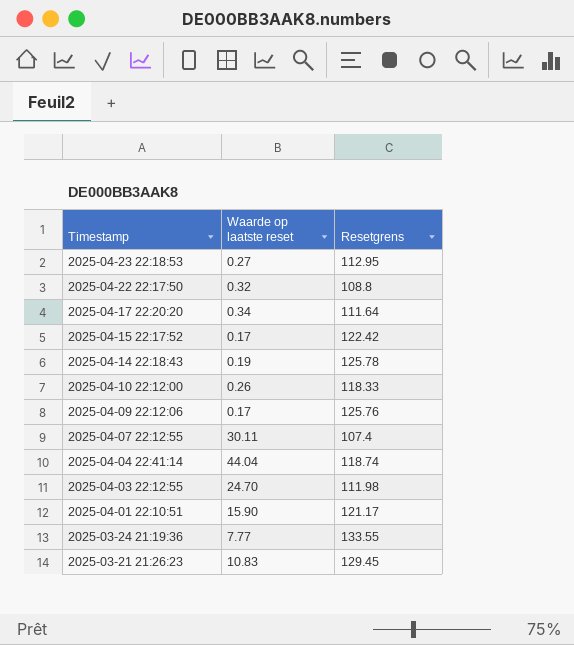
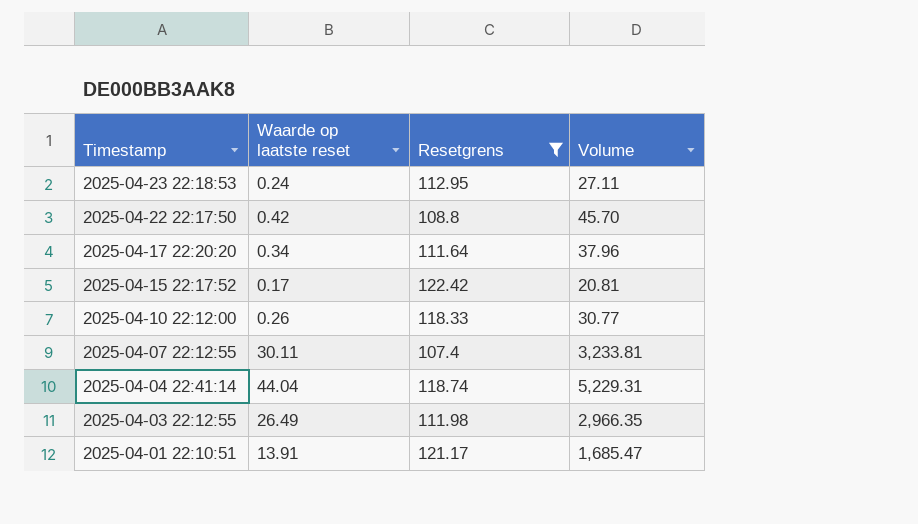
filter: none -> Resetgrens <= 122.42
column Volume | formula: none -> [Waarde op laatste reset] * [Resetgrens]
2025-04-23 22:18:53 | Waarde op laatste reset: 0.27 -> 0.24
2025-04-22 22:17:50 | Waarde op laatste reset: 0.32 -> 0.42
2025-04-03 22:12:55 | Waarde op laatste reset: 24.70 -> 26.49
2025-04-01 22:10:51 | Waarde op laatste reset: 15.90 -> 13.91

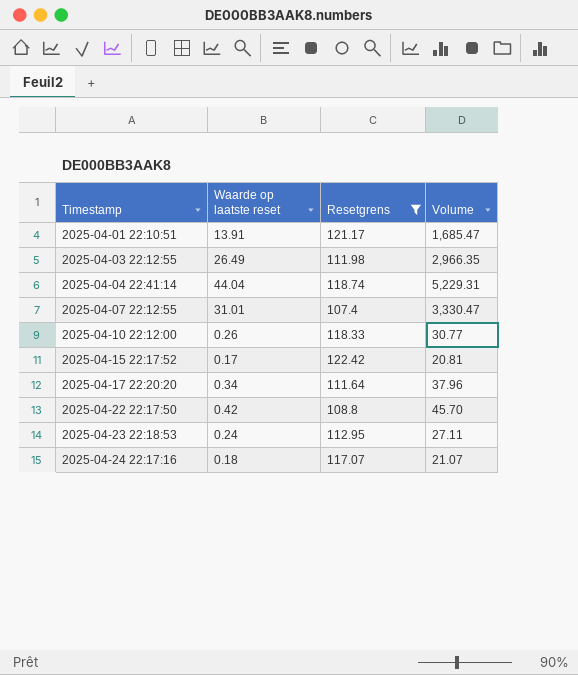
row order: Timestamp descending -> Timestamp ascending
2025-04-07 22:12:55 | Waarde op laatste reset: 30.11 -> 31.01
2025-04-07 22:12:55 | Volume: 3,233.81 -> 3,330.47
row 2025-04-24 22:17:16: none -> 0.18 | 117.07 | 21.07

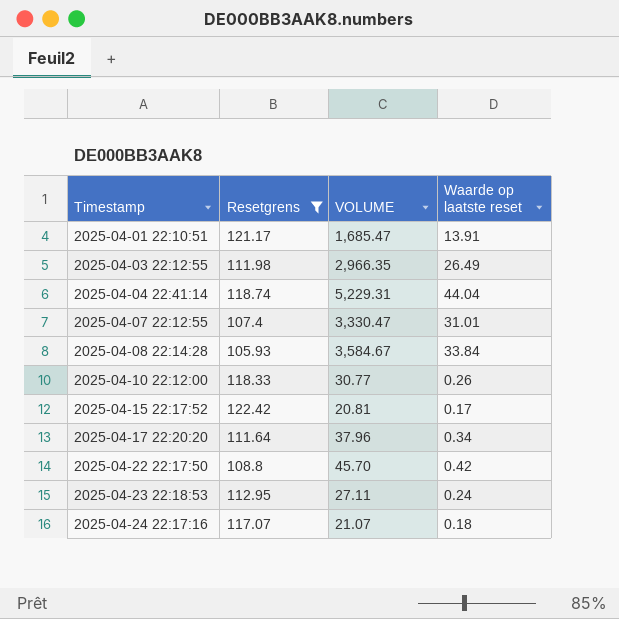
column name: Volume -> VOLUME
column Waarde op laatste reset | position: 2 -> 4
row 2025-04-08 22:14:28: none -> 105.93 | 3,584.67 | 33.84

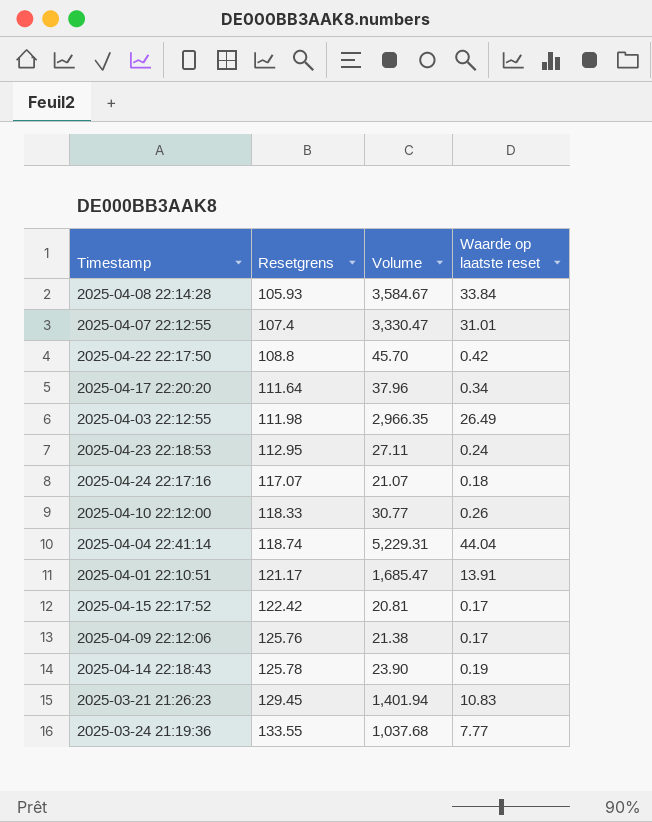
filter: Resetgrens <= 122.42 -> none
row order: Timestamp ascending -> Resetgrens ascending
column name: VOLUME -> Volume

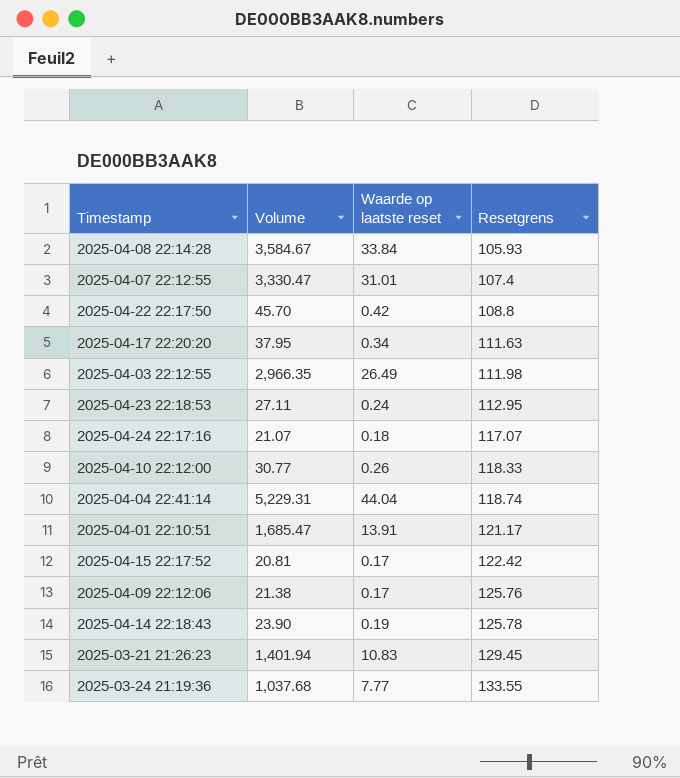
column Resetgrens | position: 2 -> 4
2025-04-17 22:20:20 | Volume: 37.96 -> 37.95
2025-04-17 22:20:20 | Resetgrens: 111.64 -> 111.63

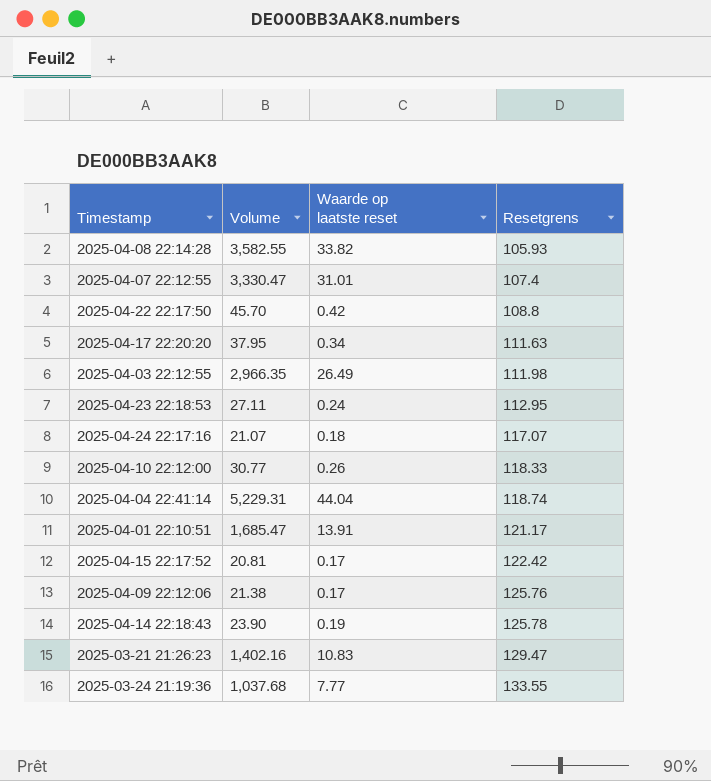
2025-04-08 22:14:28 | Volume: 3,584.67 -> 3,582.55
2025-04-08 22:14:28 | Waarde op laatste reset: 33.84 -> 33.82
2025-03-21 21:26:23 | Volume: 1,401.94 -> 1,402.16
2025-03-21 21:26:23 | Resetgrens: 129.45 -> 129.47

